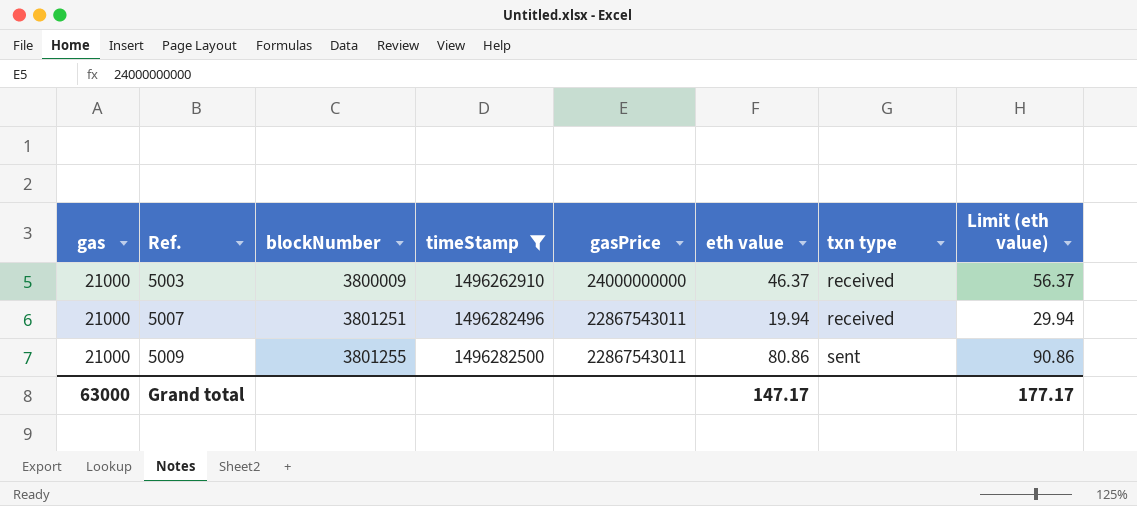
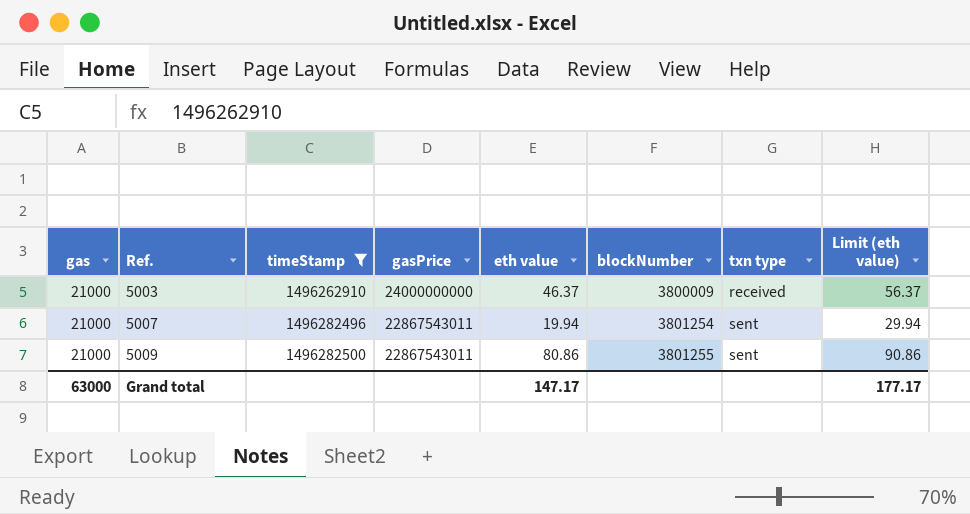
column blockNumber | position: 3 -> 6
5007 | blockNumber: 3801251 -> 3801254
5007 | txn type: received -> sent

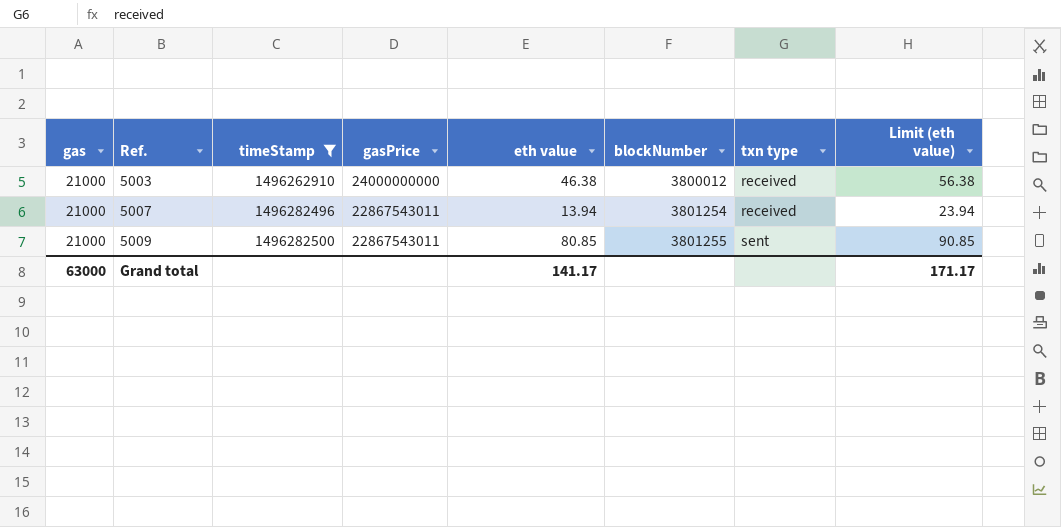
5003 | eth value: 46.37 -> 46.38
5003 | blockNumber: 3800009 -> 3800012
5003 | Limit (eth value): 56.37 -> 56.38
5007 | eth value: 19.94 -> 13.94
5007 | txn type: sent -> received
5007 | Limit (eth value): 29.94 -> 23.94
5009 | eth value: 80.86 -> 80.85
5009 | Limit (eth value): 90.86 -> 90.85
Grand total | eth value: 147.17 -> 141.17
Grand total | Limit (eth value): 177.17 -> 171.17

